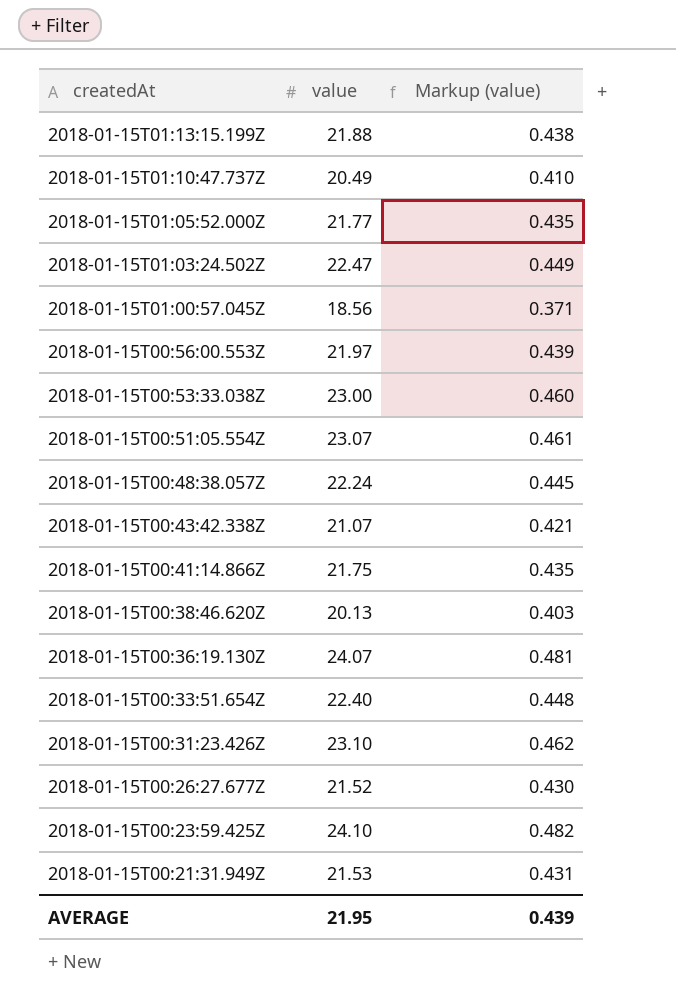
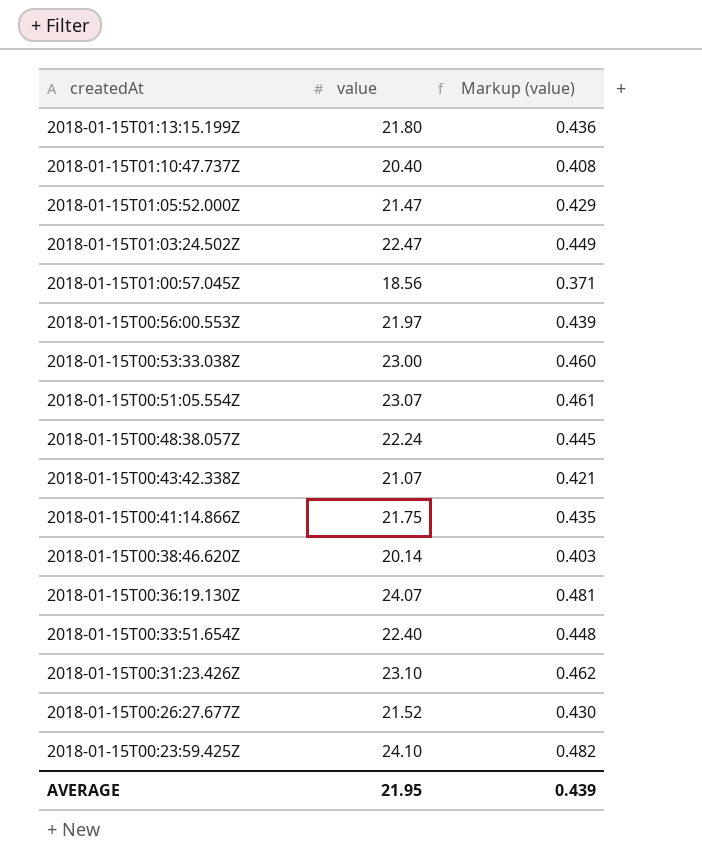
row 2018-01-15T00:21:31.949Z: 21.53 | 0.431 -> none
2018-01-15T01:13:15.199Z | value: 21.88 -> 21.80
2018-01-15T01:13:15.199Z | Markup (value): 0.438 -> 0.436
2018-01-15T01:10:47.737Z | value: 20.49 -> 20.40
2018-01-15T01:10:47.737Z | Markup (value): 0.410 -> 0.408
2018-01-15T01:05:52.000Z | value: 21.77 -> 21.47
2018-01-15T01:05:52.000Z | Markup (value): 0.435 -> 0.429
2018-01-15T00:38:46.620Z | value: 20.13 -> 20.14

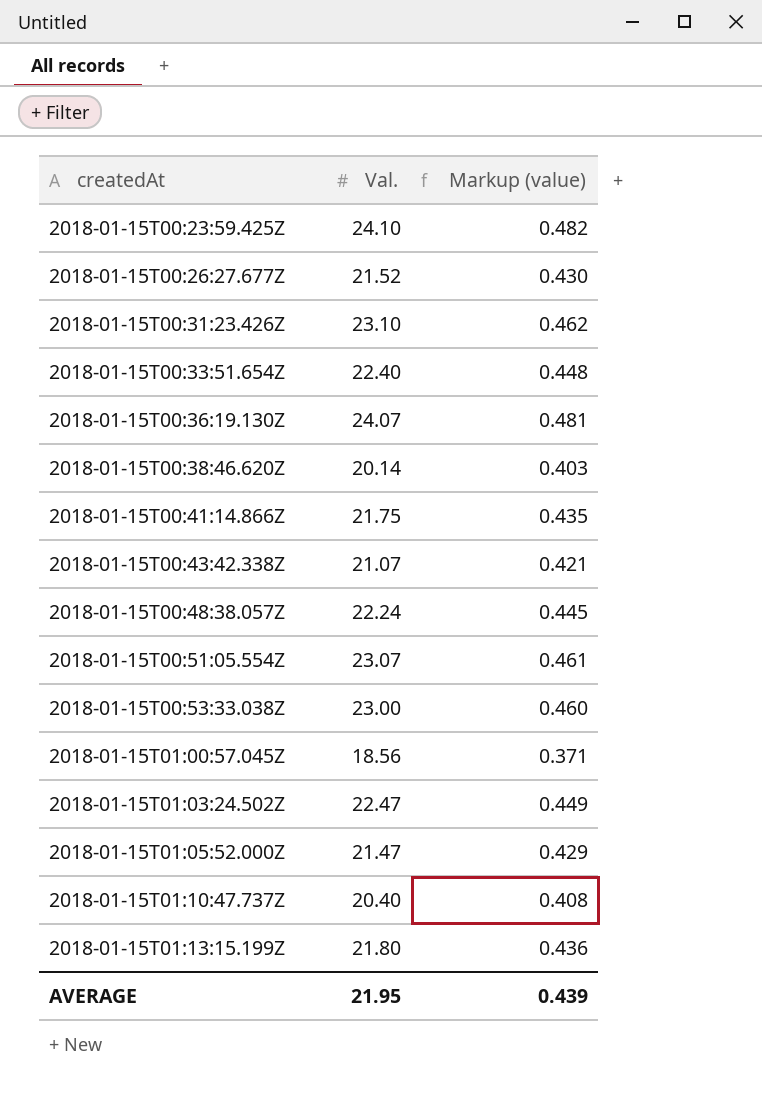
row order: createdAt descending -> createdAt ascending
column name: value -> Val.
row 2018-01-15T00:56:00.553Z: 21.97 | 0.439 -> none

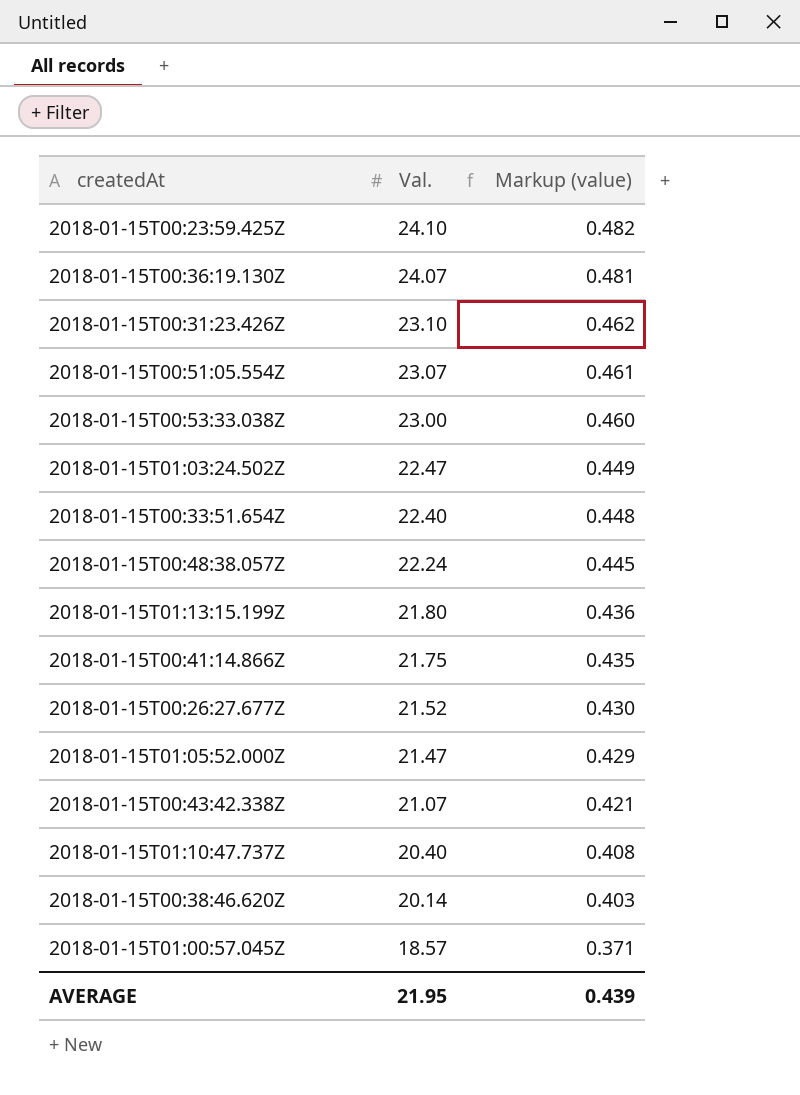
row order: createdAt ascending -> Val. descending
2018-01-15T01:00:57.045Z | Val.: 18.56 -> 18.57

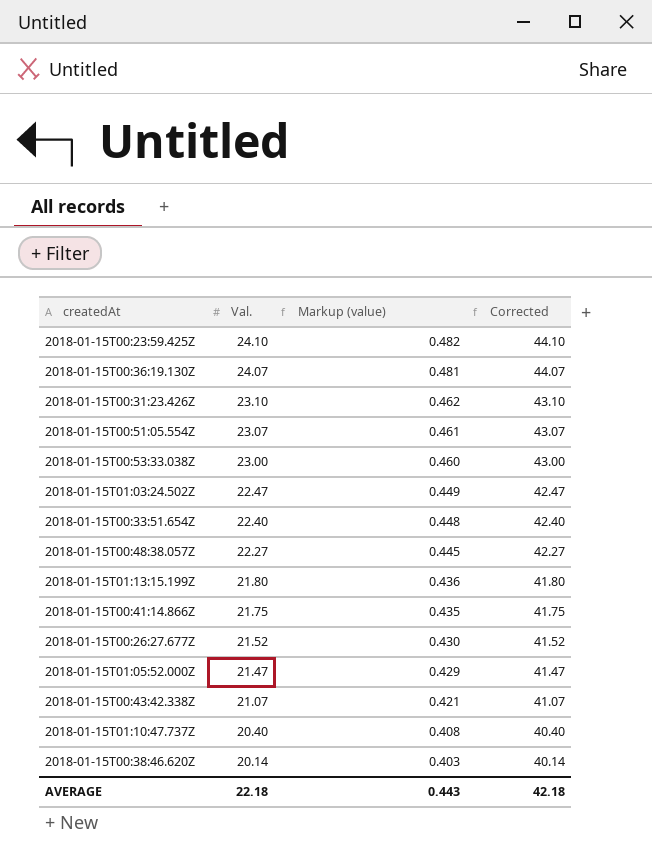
column Corrected | formula: none -> [Val.] + 20
row 2018-01-15T01:00:57.045Z: 18.57 | 0.371 -> none
2018-01-15T00:48:38.057Z | Val.: 22.24 -> 22.27
AVERAGE | Val.: 21.95 -> 22.18
AVERAGE | Markup (value): 0.439 -> 0.443

